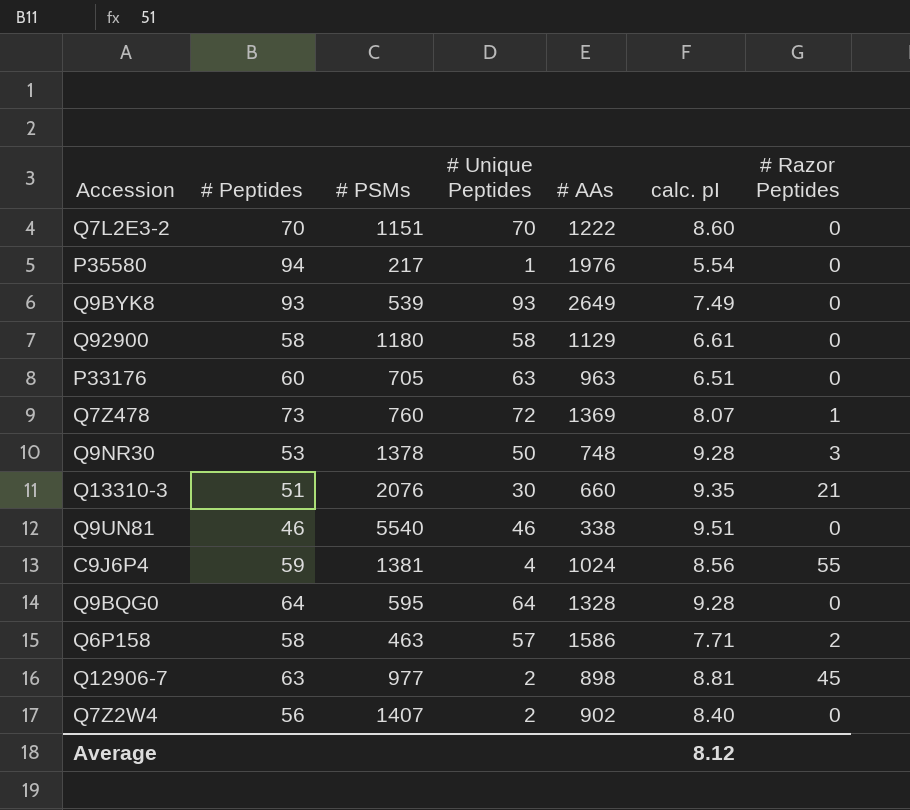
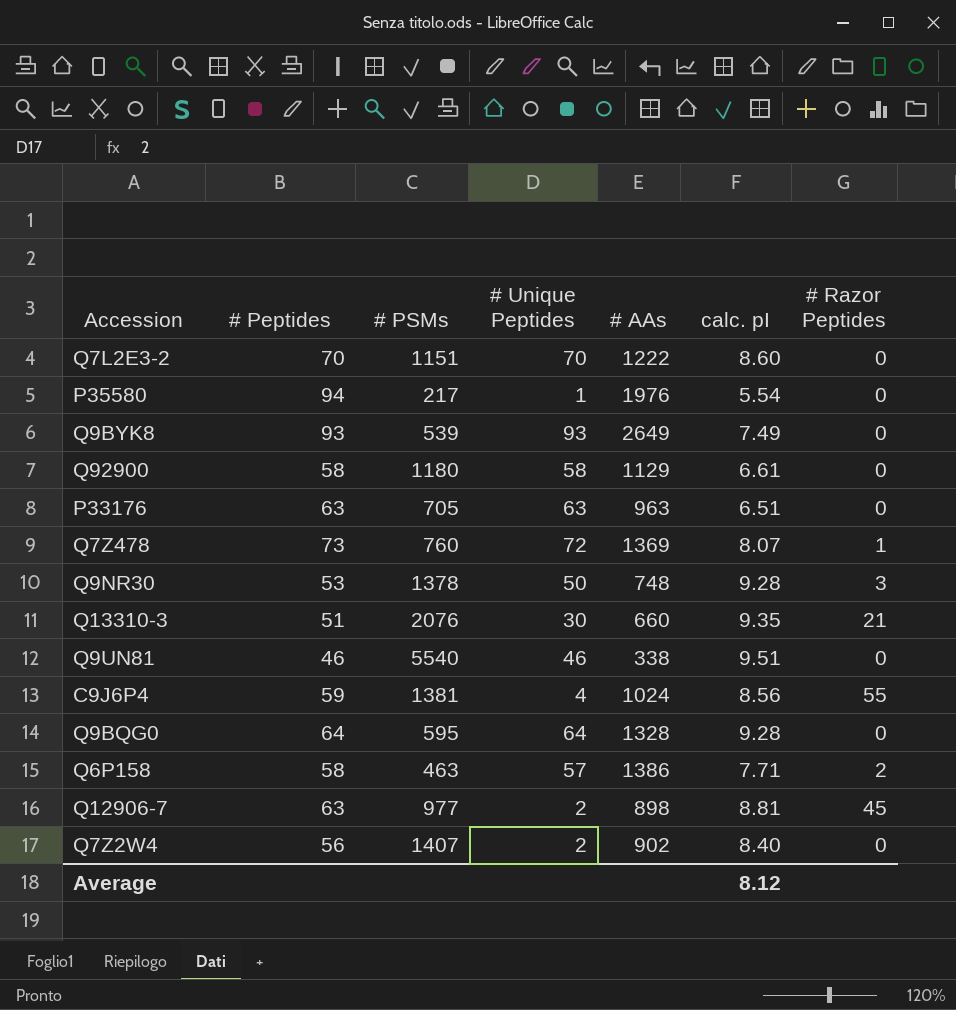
P33176 | # Peptides: 60 -> 63
Q6P158 | # AAs: 1586 -> 1386

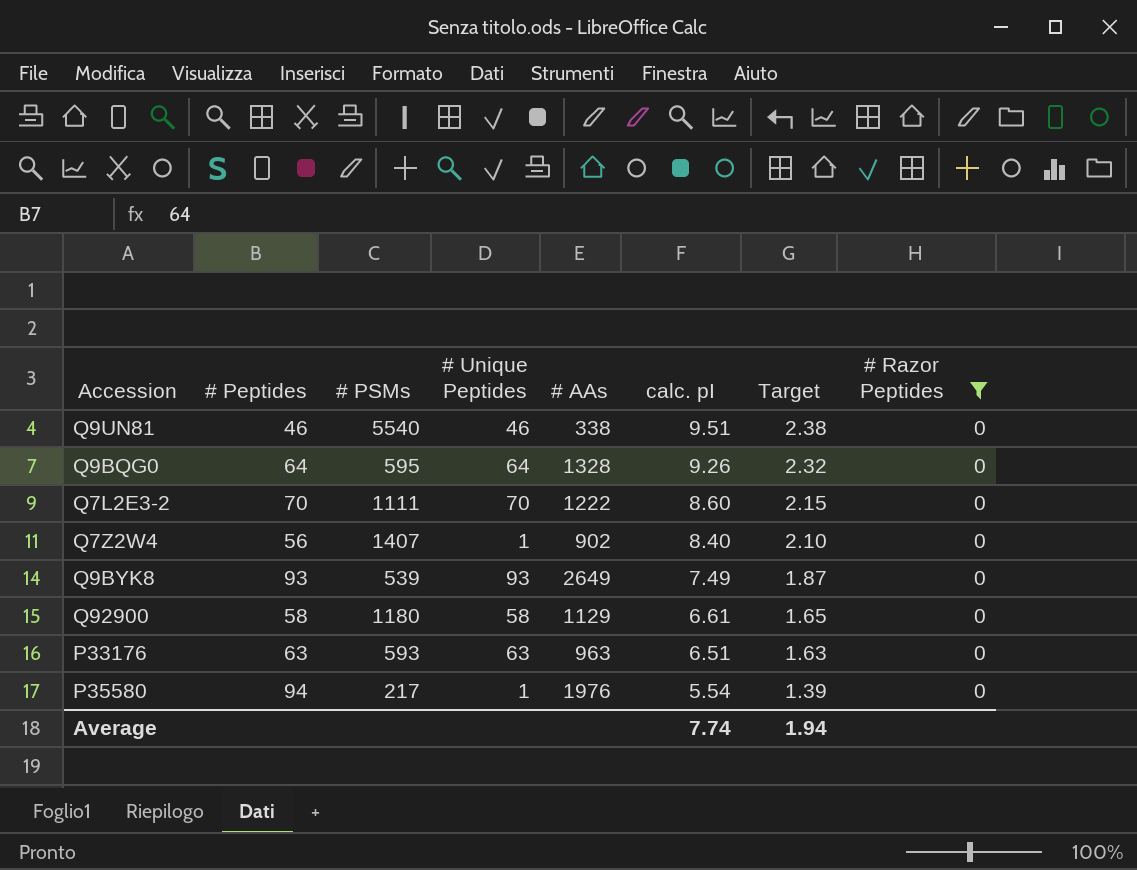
filter: none -> # Razor Peptides = 0
row order: none -> calc. pI descending
column Target | formula: none -> [calc. pI] * 0.25
Q9BQG0 | calc. pI: 9.28 -> 9.26
Q7L2E3-2 | # PSMs: 1151 -> 1111
Q7Z2W4 | # Unique Peptides: 2 -> 1
P33176 | # PSMs: 705 -> 593
Average | calc. pI: 8.12 -> 7.74

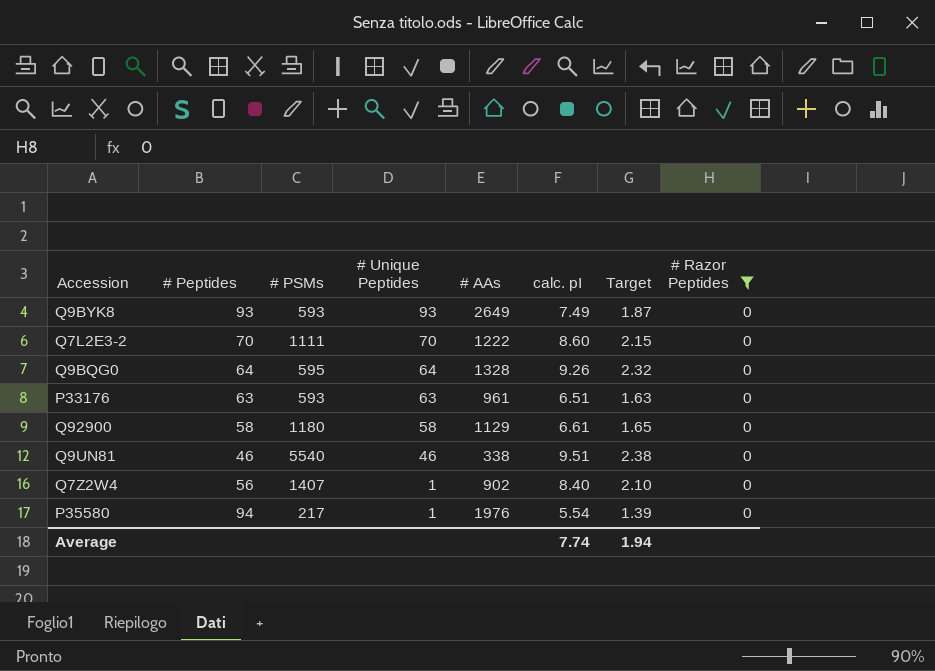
row order: calc. pI descending -> # Unique Peptides descending
Q9BYK8 | # PSMs: 539 -> 593
P33176 | # AAs: 963 -> 961

